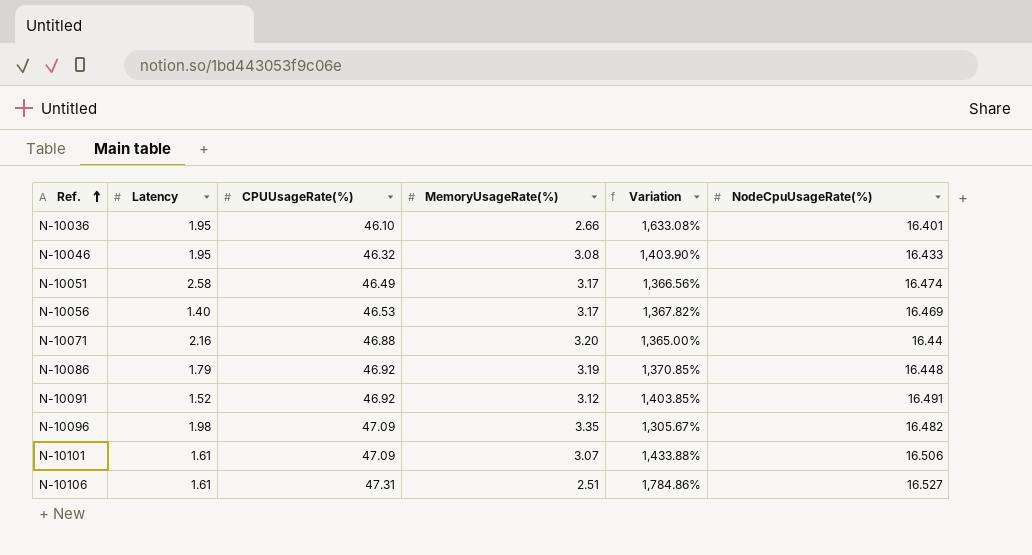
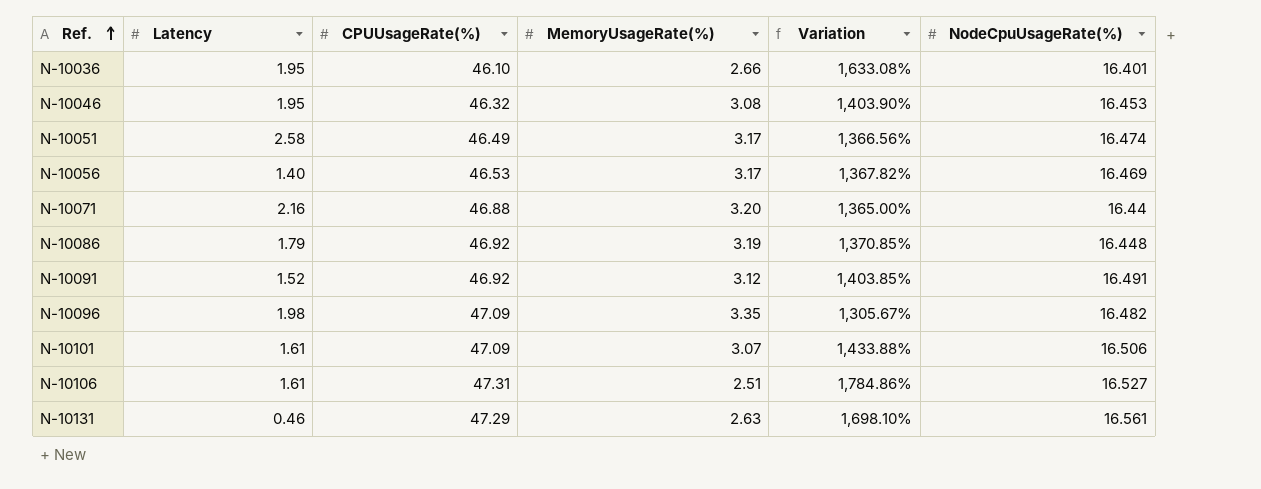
N-10046 | NodeCpuUsageRate(%): 16.433 -> 16.453
row N-10131: none -> 0.46 | 47.29 | 2.63 | 1,698.10% | 16.561

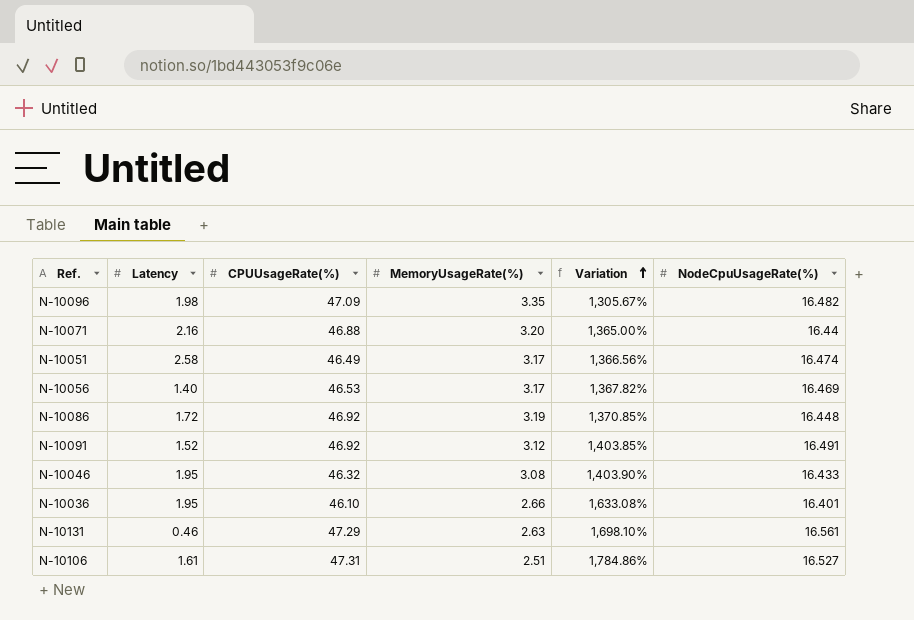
row order: Ref. ascending -> Variation ascending
row N-10101: 1.61 | 47.09 | 3.07 | 1,433.88% | 16.506 -> none
N-10086 | Latency: 1.79 -> 1.72
N-10046 | NodeCpuUsageRate(%): 16.453 -> 16.433

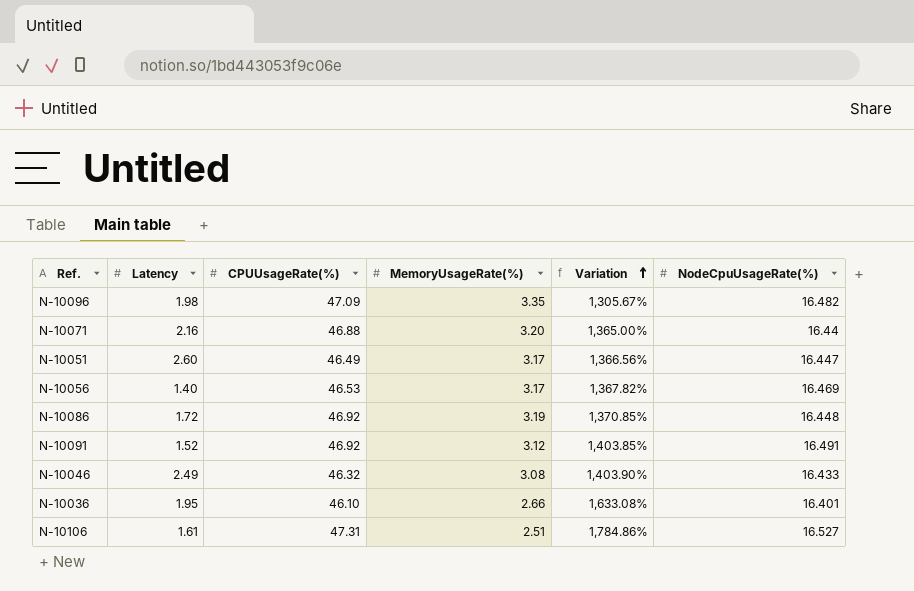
row N-10131: 0.46 | 47.29 | 2.63 | 1,698.10% | 16.561 -> none
N-10051 | Latency: 2.58 -> 2.60
N-10051 | NodeCpuUsageRate(%): 16.474 -> 16.447
N-10046 | Latency: 1.95 -> 2.49

